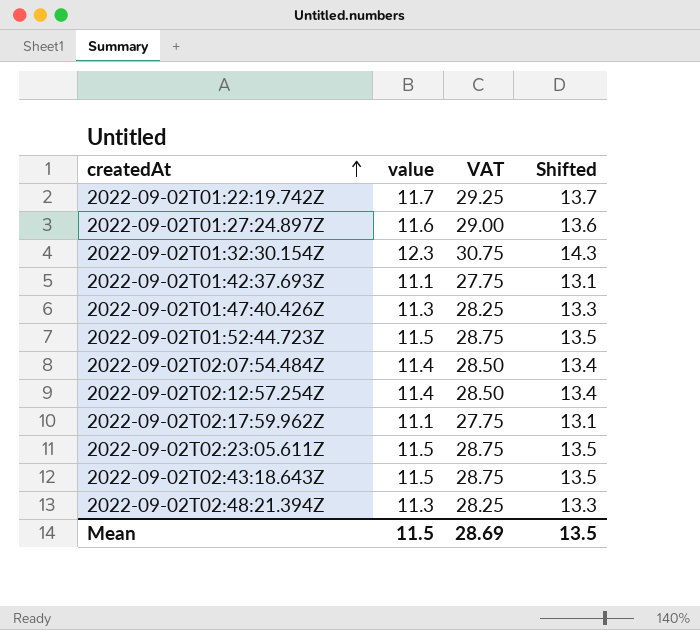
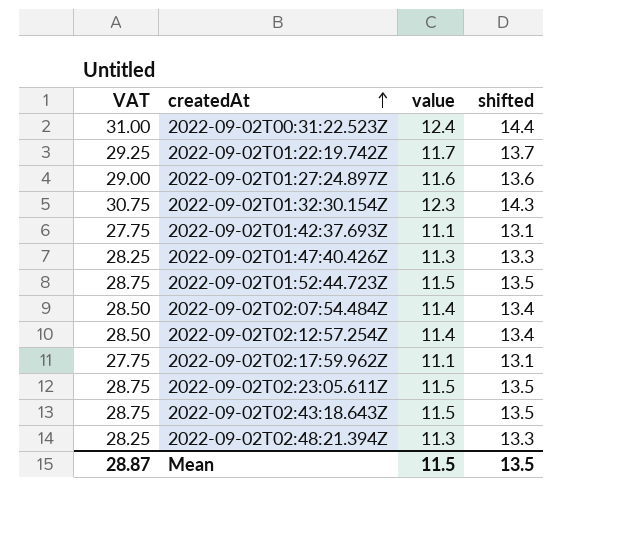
column VAT | position: 3 -> 1
column name: Shifted -> shifted
row 2022-09-02T00:31:22.523Z: none -> 31.00 | 12.4 | 14.4
Mean | VAT: 28.69 -> 28.87

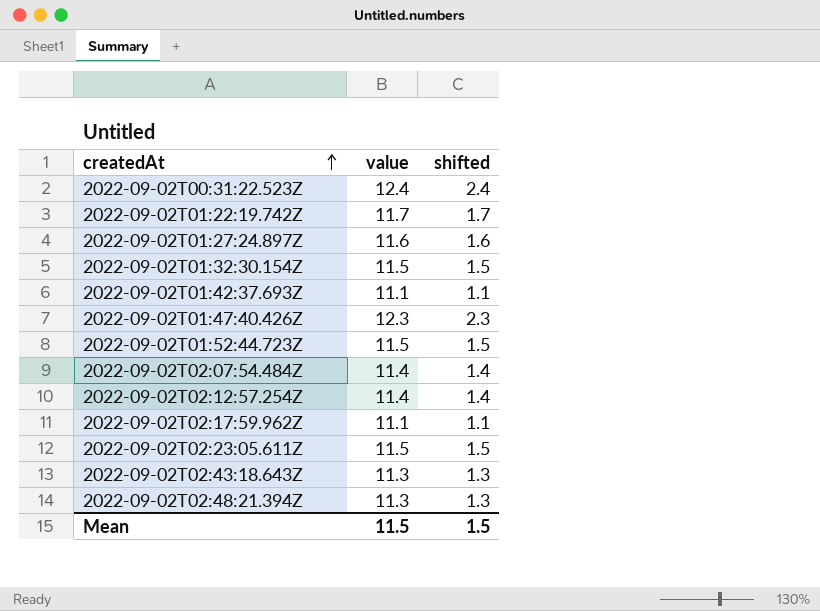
column VAT | formula: [value] * 2.5 -> none
column shifted | formula: [value] + 2 -> [value] - 10
2022-09-02T01:32:30.154Z | value: 12.3 -> 11.5
2022-09-02T01:47:40.426Z | value: 11.3 -> 12.3
2022-09-02T02:43:18.643Z | value: 11.5 -> 11.3
Mean | shifted: 13.5 -> 1.5

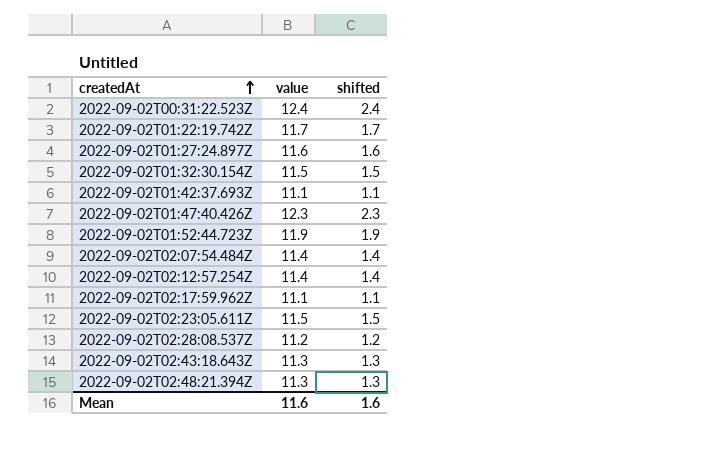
2022-09-02T01:52:44.723Z | value: 11.5 -> 11.9
2022-09-02T01:52:44.723Z | shifted: 1.5 -> 1.9
row 2022-09-02T02:28:08.537Z: none -> 11.2 | 1.2
Mean | value: 11.5 -> 11.6
Mean | shifted: 1.5 -> 1.6

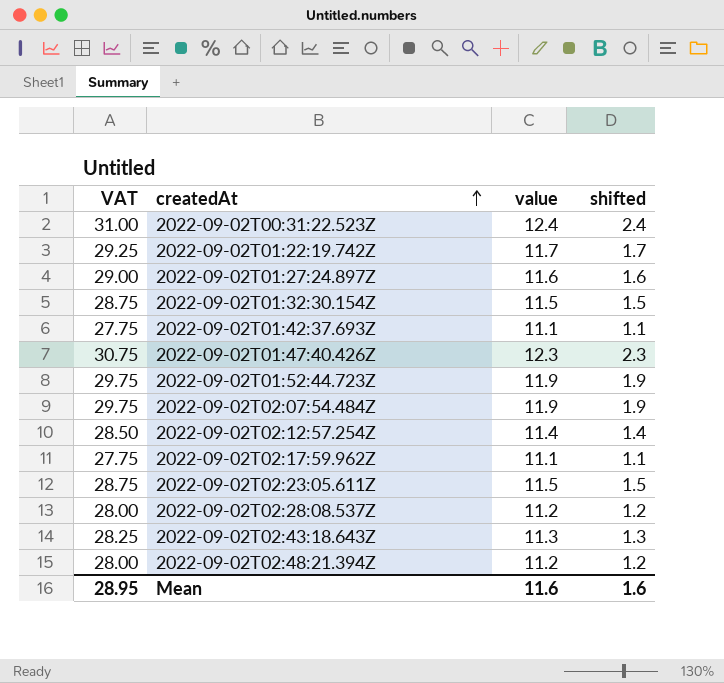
column VAT | formula: none -> [value] * 2.5
2022-09-02T02:07:54.484Z | value: 11.4 -> 11.9
2022-09-02T02:07:54.484Z | shifted: 1.4 -> 1.9
2022-09-02T02:48:21.394Z | value: 11.3 -> 11.2
2022-09-02T02:48:21.394Z | shifted: 1.3 -> 1.2

